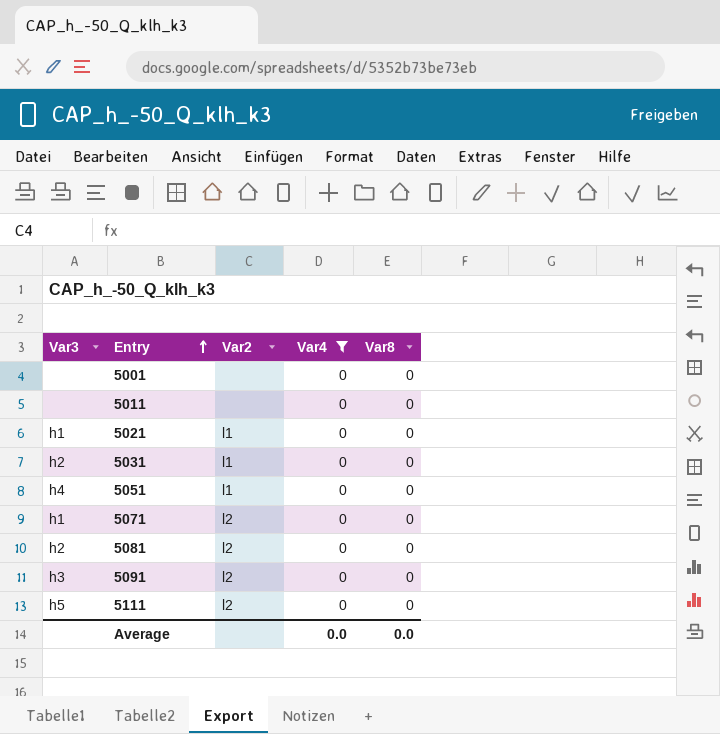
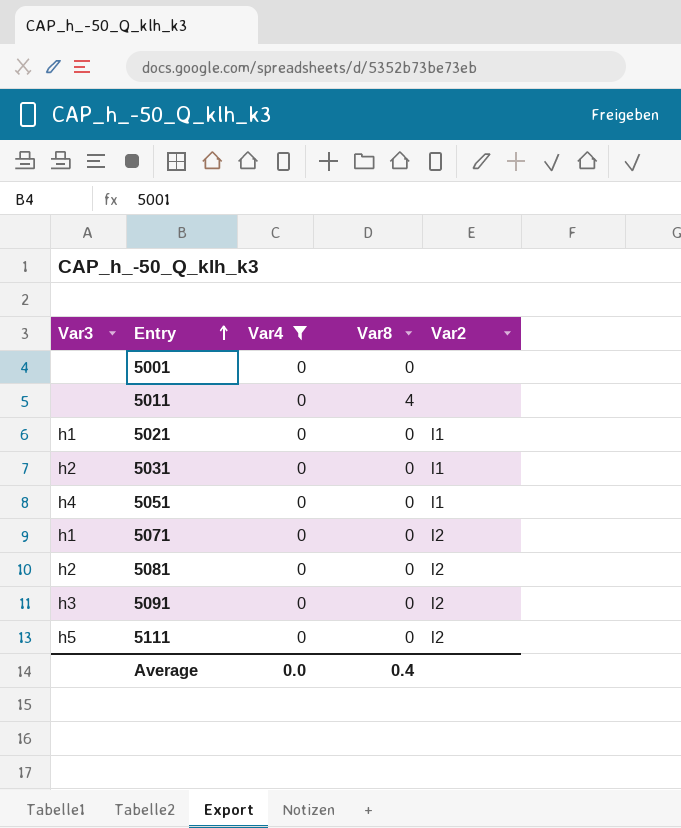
column Var2 | position: 3 -> 5
5011 | Var8: 0 -> 4
Average | Var8: 0.0 -> 0.4

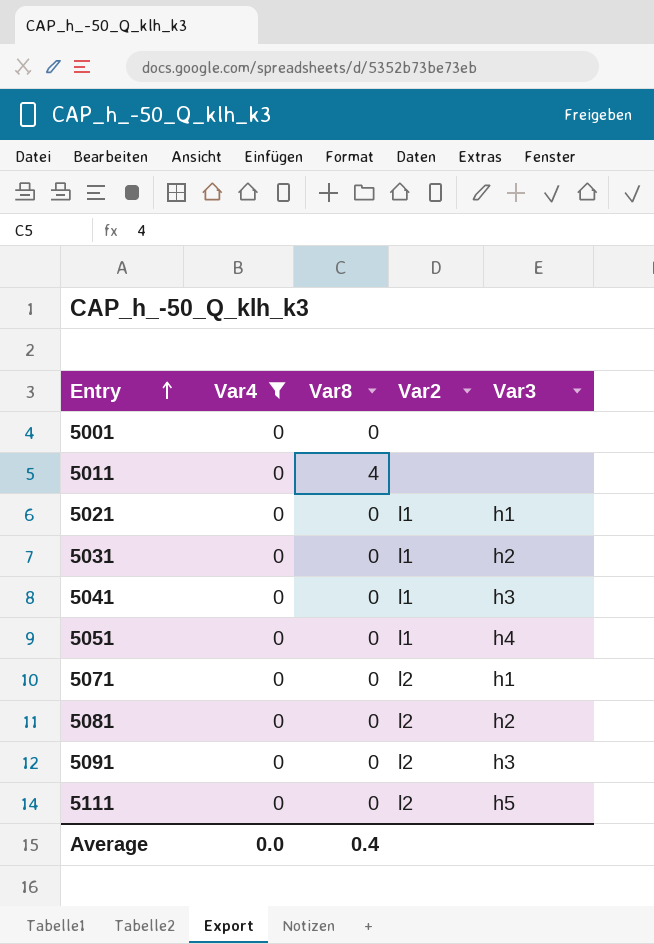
column Var3 | position: 1 -> 5
row 5041: none -> 0 | 0 | l1 | h3

